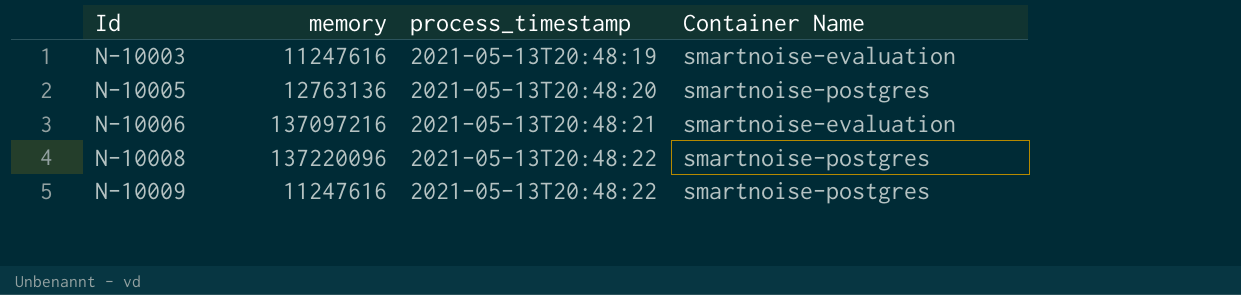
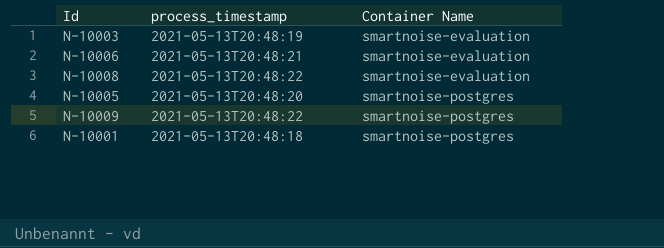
row order: Id ascending -> Container Name ascending
column memory | position: 2 -> none
N-10008 | Container Name: smartnoise-postgres -> smartnoise-evaluation
row N-10001: none -> 2021-05-13T20:48:18 | smartnoise-postgres

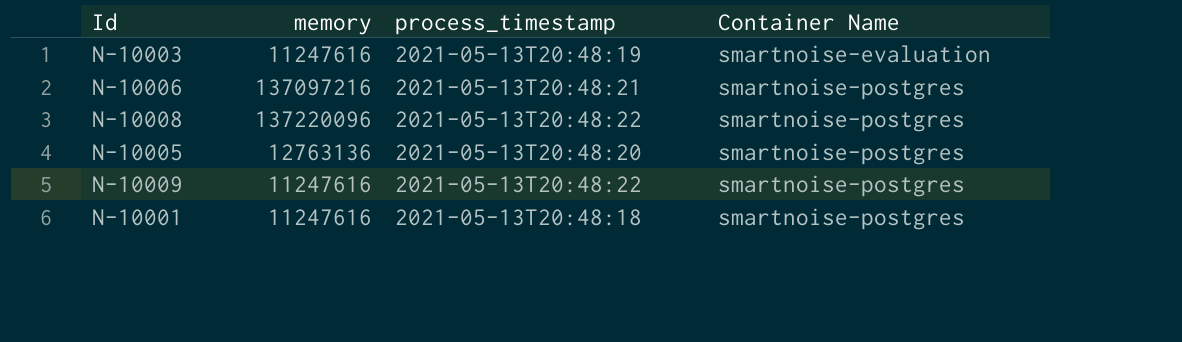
column memory | position: none -> 2
N-10006 | Container Name: smartnoise-evaluation -> smartnoise-postgres
N-10008 | Container Name: smartnoise-evaluation -> smartnoise-postgres

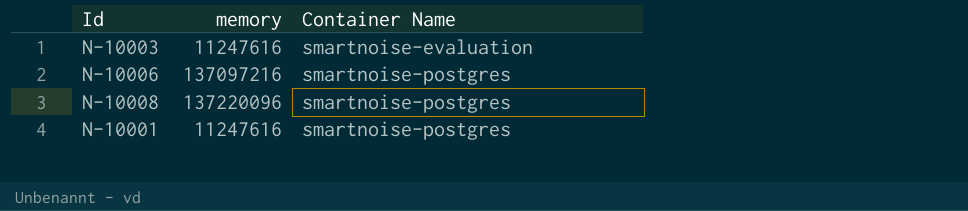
column process_timestamp | position: 3 -> none
row N-10005: 12763136 | 2021-05-13T20:48:20 | smartnoise-postgres -> none
row N-10009: 11247616 | 2021-05-13T20:48:22 | smartnoise-postgres -> none

